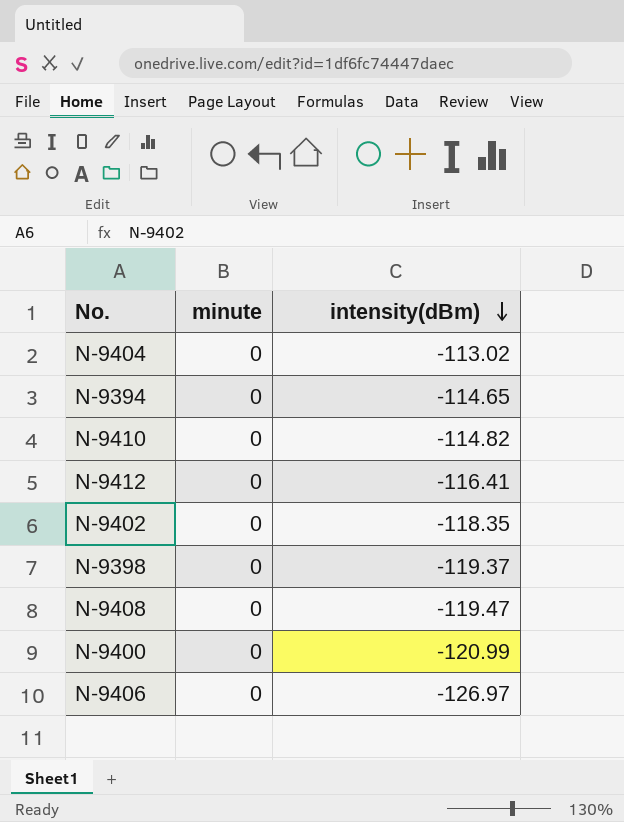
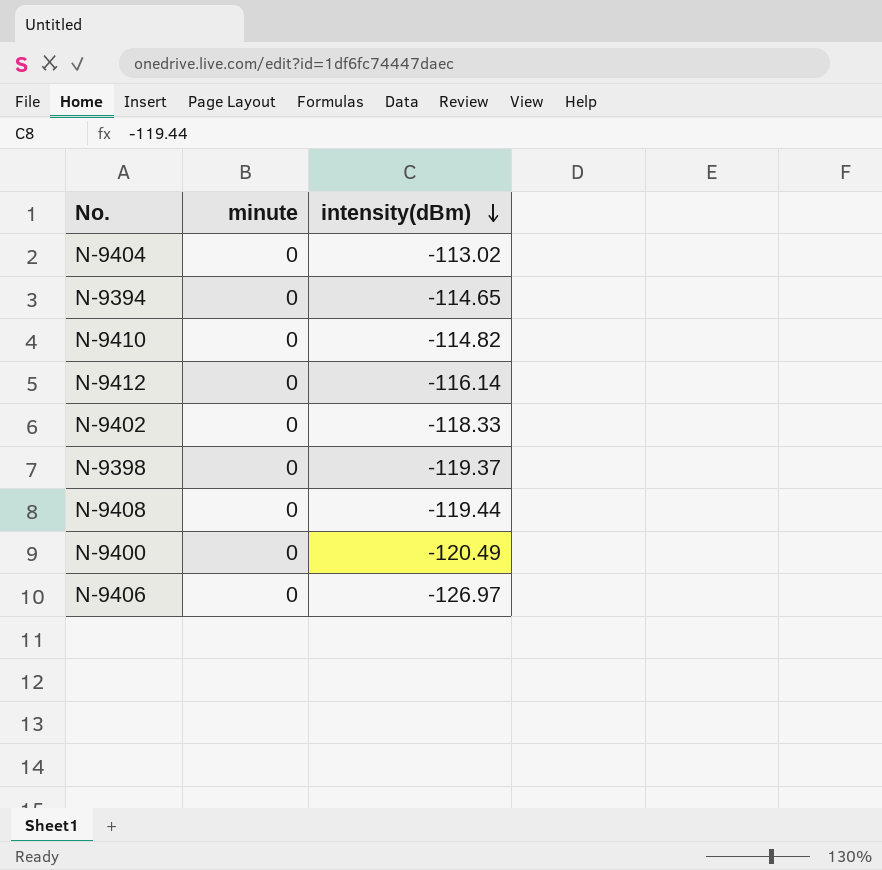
N-9412 | intensity(dBm): -116.41 -> -116.14
N-9402 | intensity(dBm): -118.35 -> -118.33
N-9408 | intensity(dBm): -119.47 -> -119.44
N-9400 | intensity(dBm): -120.99 -> -120.49

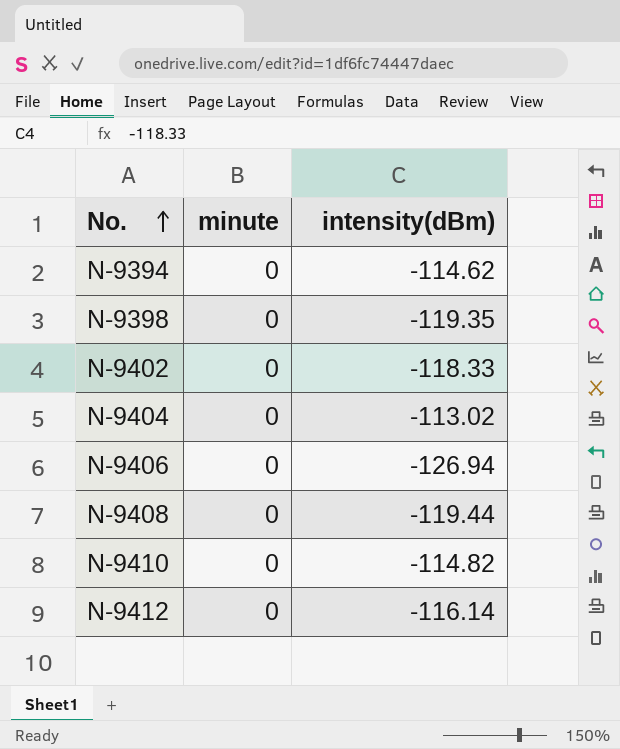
row order: intensity(dBm) descending -> No. ascending
row N-9400: 0 | -120.49 -> none
N-9394 | intensity(dBm): -114.65 -> -114.62
N-9398 | intensity(dBm): -119.37 -> -119.35
N-9406 | intensity(dBm): -126.97 -> -126.94

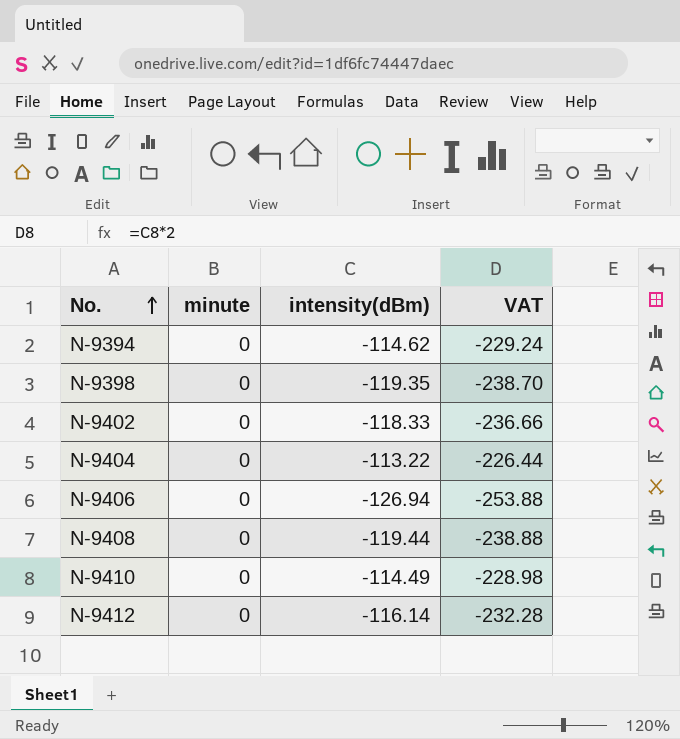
column VAT | formula: none -> [intensity(dBm)] * 2
N-9404 | intensity(dBm): -113.02 -> -113.22
N-9410 | intensity(dBm): -114.82 -> -114.49

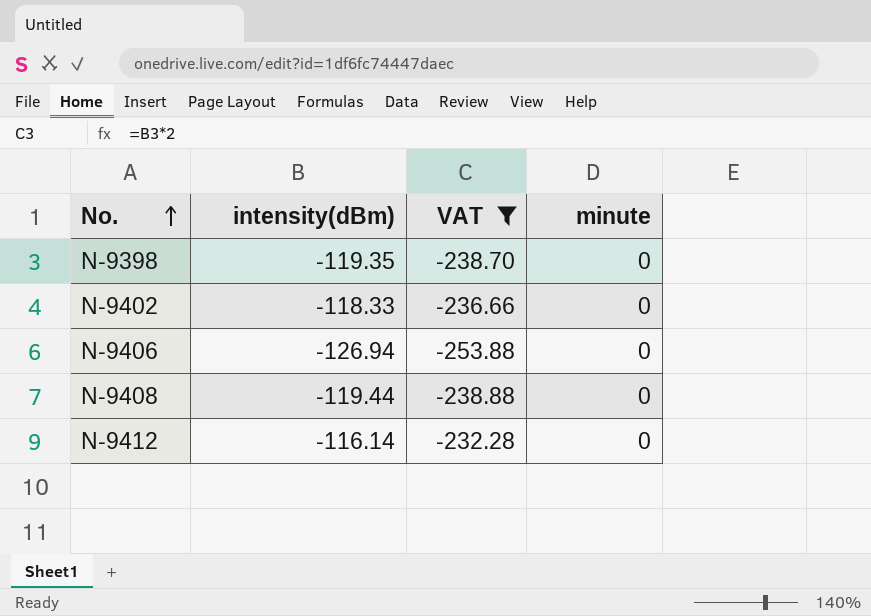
filter: none -> VAT <= -232.28
column minute | position: 2 -> 4

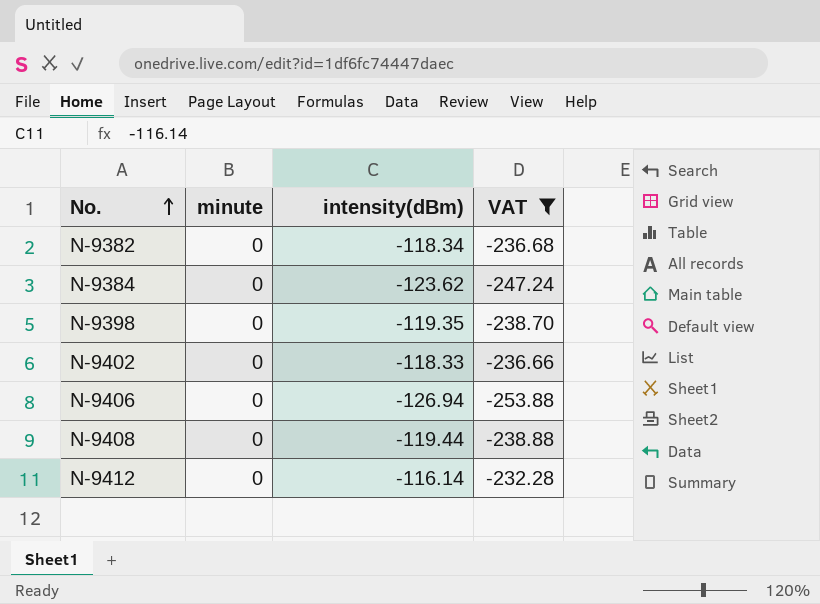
column minute | position: 4 -> 2
row N-9382: none -> 0 | -118.34 | -236.68
row N-9384: none -> 0 | -123.62 | -247.24

